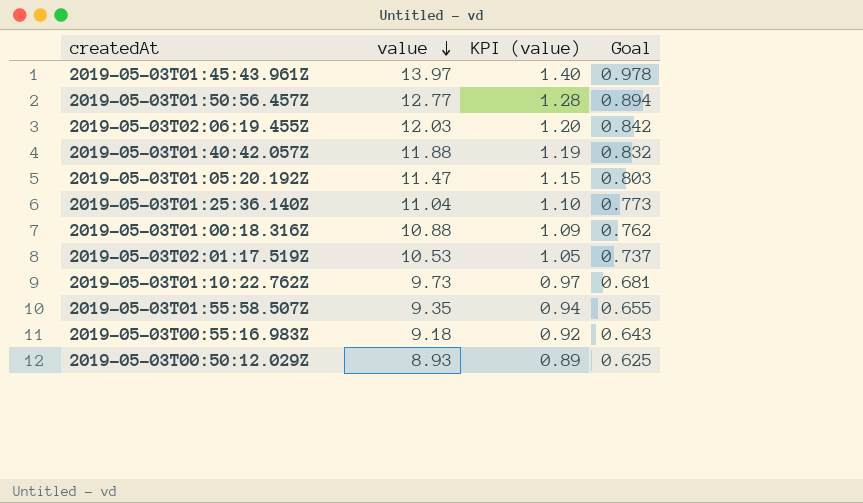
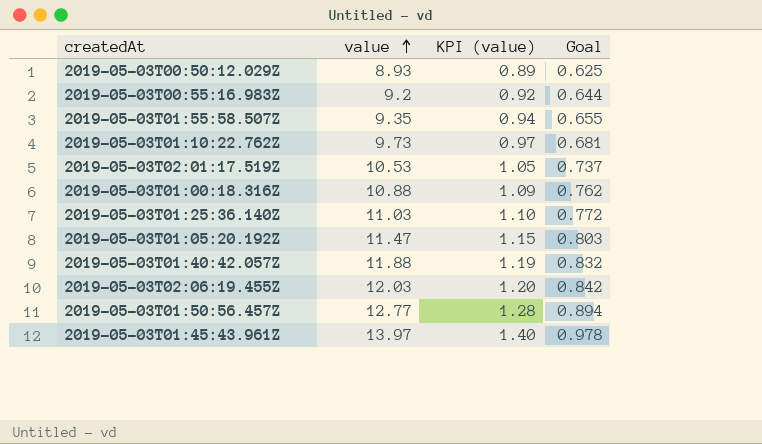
row order: value descending -> value ascending
2019-05-03T00:55:16.983Z | value: 9.18 -> 9.2
2019-05-03T00:55:16.983Z | Goal: 0.643 -> 0.644
2019-05-03T01:25:36.140Z | value: 11.04 -> 11.03
2019-05-03T01:25:36.140Z | Goal: 0.773 -> 0.772

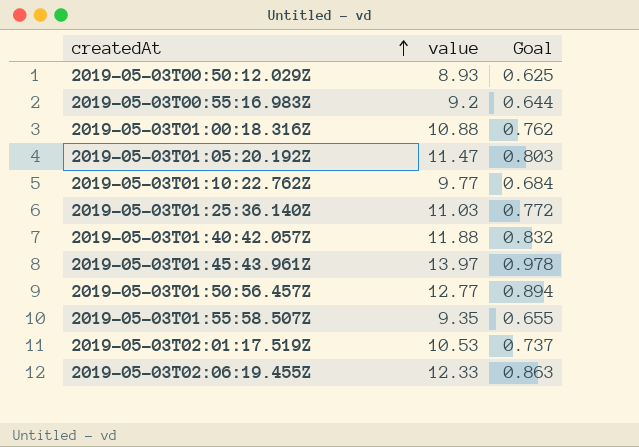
row order: value ascending -> createdAt ascending
column KPI (value) | formula: [value] * 0.1 -> none
2019-05-03T01:10:22.762Z | value: 9.73 -> 9.77
2019-05-03T01:10:22.762Z | Goal: 0.681 -> 0.684
2019-05-03T02:06:19.455Z | value: 12.03 -> 12.33
2019-05-03T02:06:19.455Z | Goal: 0.842 -> 0.863

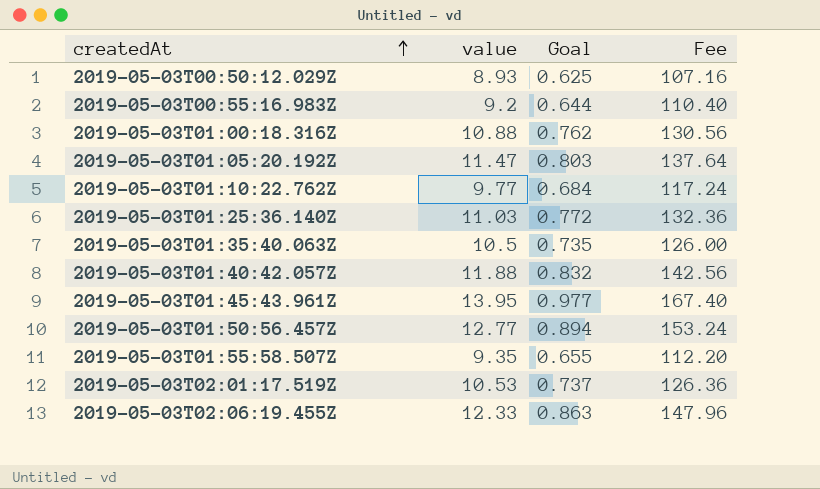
column Fee | formula: none -> [value] * 12
row 2019-05-03T01:35:40.063Z: none -> 10.5 | 0.735 | 126.00
2019-05-03T01:45:43.961Z | value: 13.97 -> 13.95
2019-05-03T01:45:43.961Z | Goal: 0.978 -> 0.977

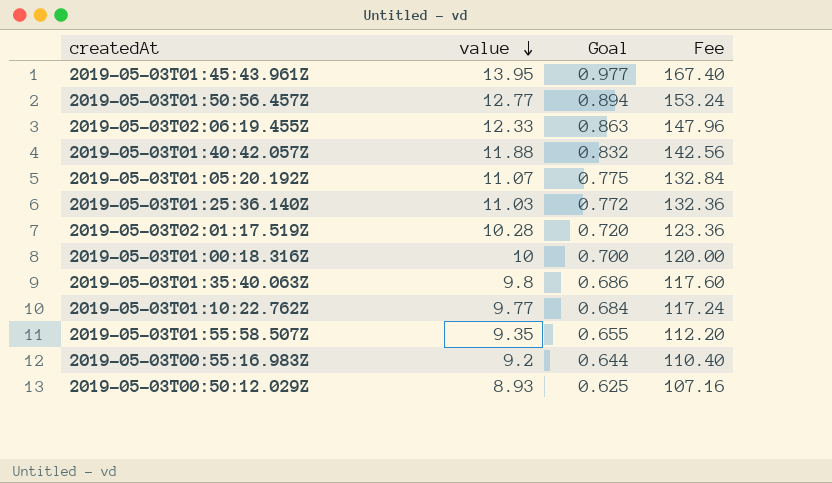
row order: createdAt ascending -> value descending
2019-05-03T01:05:20.192Z | value: 11.47 -> 11.07
2019-05-03T01:05:20.192Z | Goal: 0.803 -> 0.775
2019-05-03T01:05:20.192Z | Fee: 137.64 -> 132.84
2019-05-03T02:01:17.519Z | value: 10.53 -> 10.28
2019-05-03T02:01:17.519Z | Goal: 0.737 -> 0.720
2019-05-03T02:01:17.519Z | Fee: 126.36 -> 123.36
2019-05-03T01:00:18.316Z | value: 10.88 -> 10
2019-05-03T01:00:18.316Z | Goal: 0.762 -> 0.700
2019-05-03T01:00:18.316Z | Fee: 130.56 -> 120.00
2019-05-03T01:35:40.063Z | value: 10.5 -> 9.8
2019-05-03T01:35:40.063Z | Goal: 0.735 -> 0.686
2019-05-03T01:35:40.063Z | Fee: 126.00 -> 117.60

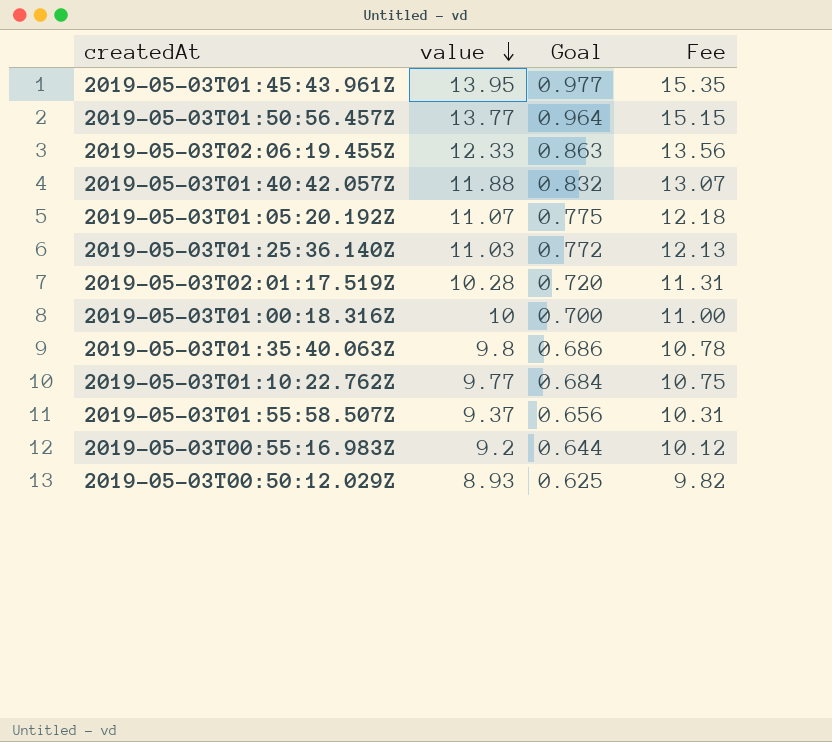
column Fee | formula: [value] * 12 -> [value] * 1.1
2019-05-03T01:50:56.457Z | value: 12.77 -> 13.77
2019-05-03T01:50:56.457Z | Goal: 0.894 -> 0.964
2019-05-03T01:55:58.507Z | value: 9.35 -> 9.37
2019-05-03T01:55:58.507Z | Goal: 0.655 -> 0.656

